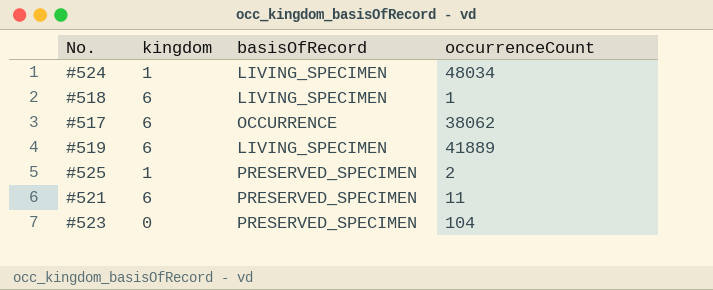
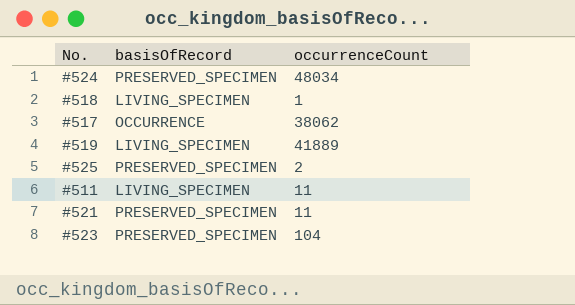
column kingdom | position: 2 -> none
#524 | basisOfRecord: LIVING_SPECIMEN -> PRESERVED_SPECIMEN
row #511: none -> LIVING_SPECIMEN | 11

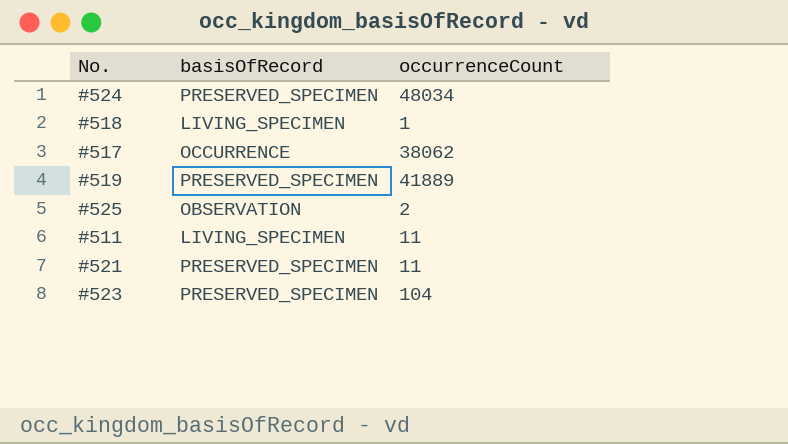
#519 | basisOfRecord: LIVING_SPECIMEN -> PRESERVED_SPECIMEN
#525 | basisOfRecord: PRESERVED_SPECIMEN -> OBSERVATION

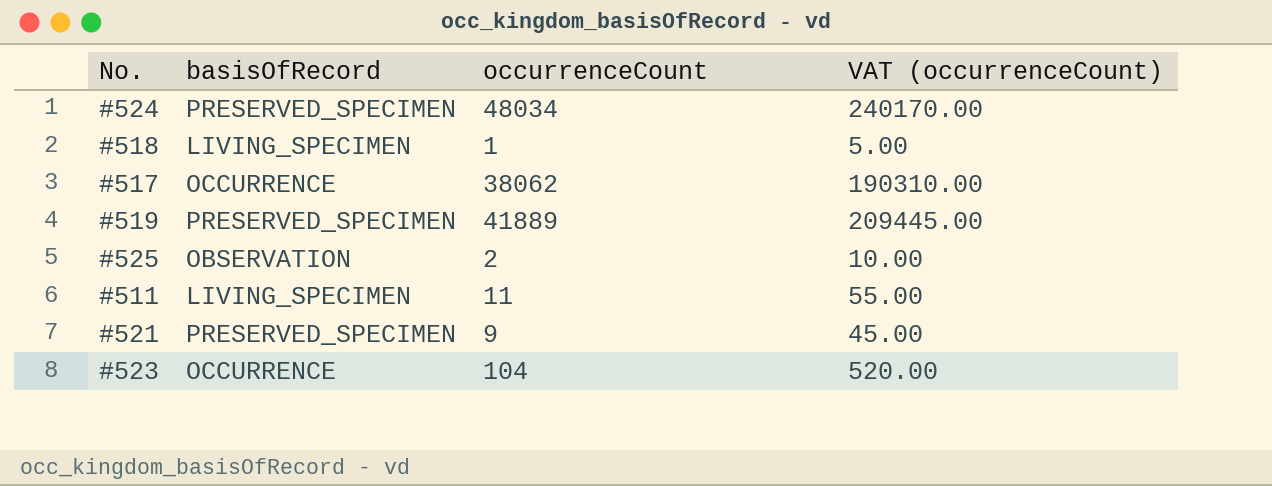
column VAT (occurrenceCount) | formula: none -> [occurrenceCount] * 5
#521 | occurrenceCount: 11 -> 9
#523 | basisOfRecord: PRESERVED_SPECIMEN -> OCCURRENCE

